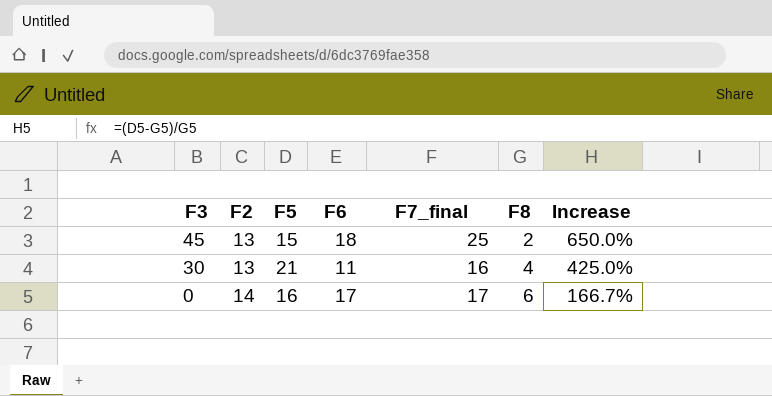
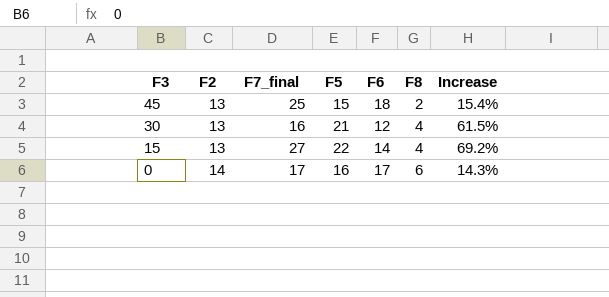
column F7_final | position: 5 -> 3
column Increase | formula: ([F5] - [F8]) / [F8] -> ([F5] - [F2]) / [F2]
30 | F6: 11 -> 12
row 15: none -> 13 | 27 | 22 | 14 | 4 | 69.2%

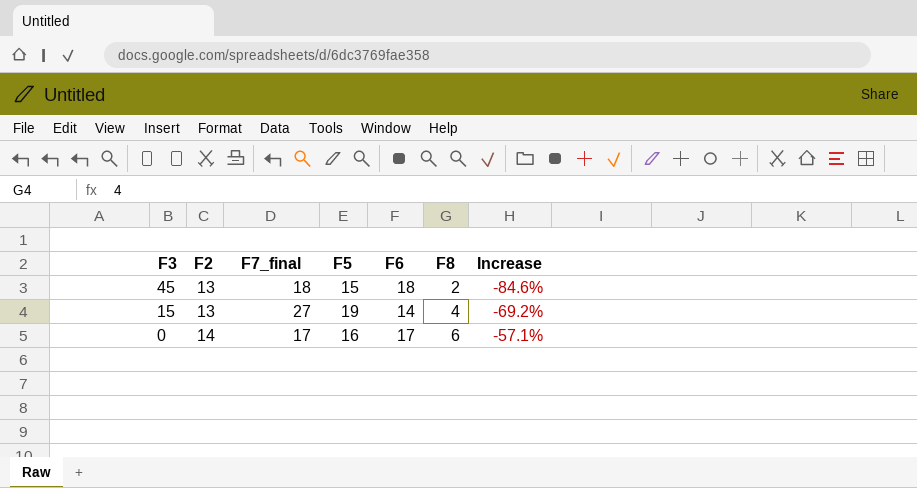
column Increase | formula: ([F5] - [F2]) / [F2] -> ([F8] - [F2]) / [F2]
row 30: 13 | 16 | 21 | 12 | 4 | 61.5% -> none
45 | F7_final: 25 -> 18
15 | F5: 22 -> 19

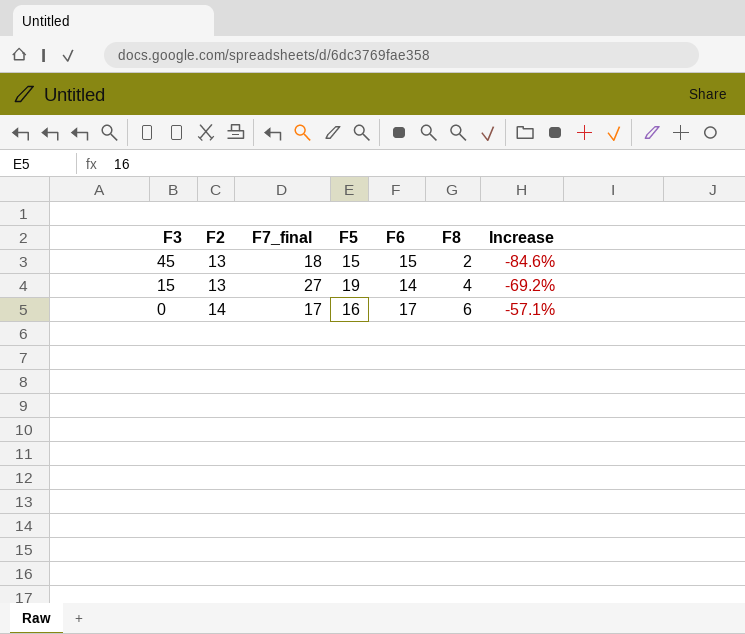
45 | F6: 18 -> 15

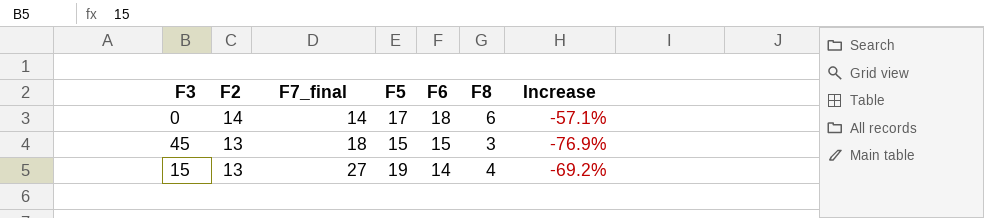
row order: F3 descending -> F2 descending
0 | F7_final: 17 -> 14
0 | F5: 16 -> 17
0 | F6: 17 -> 18
45 | F8: 2 -> 3
45 | Increase: -84.6% -> -76.9%

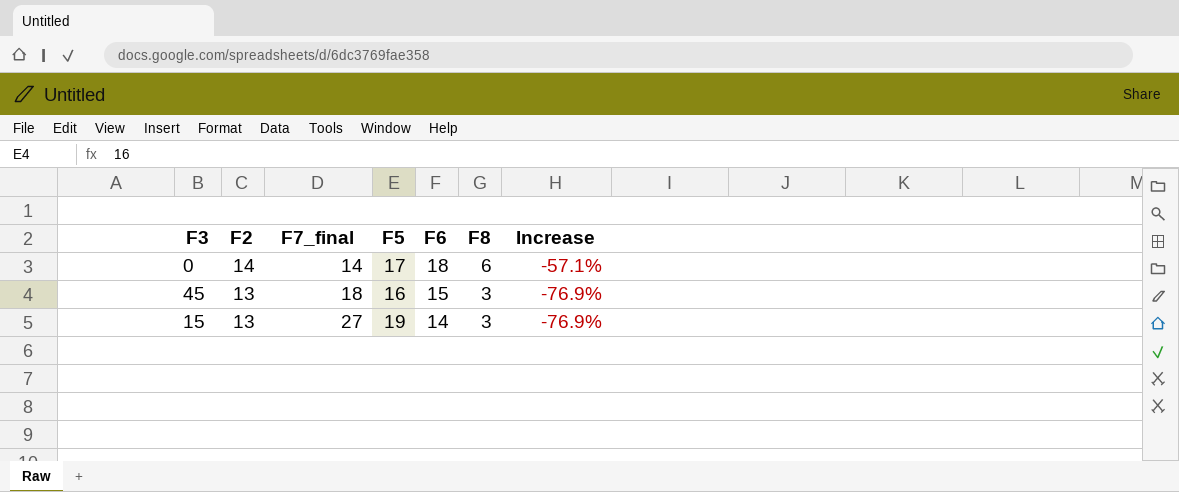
45 | F5: 15 -> 16
15 | F8: 4 -> 3
15 | Increase: -69.2% -> -76.9%

